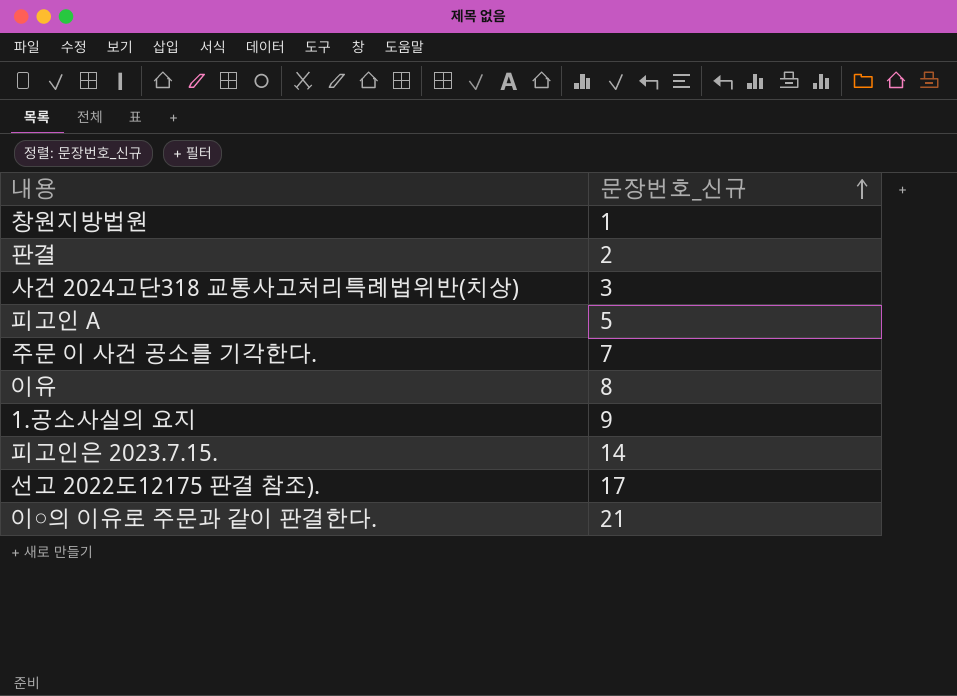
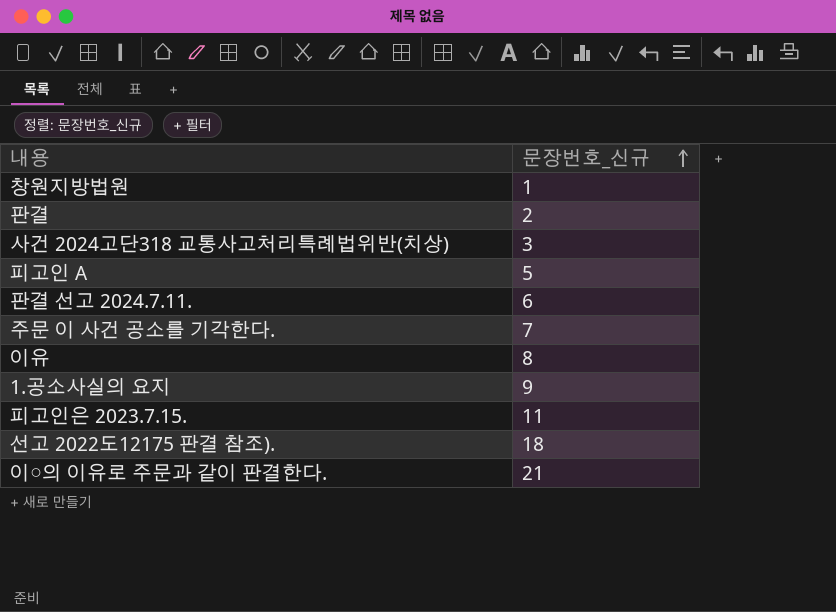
row 판결 선고 2024.7.11.: none -> 6
피고인은 2023.7.15. | 문장번호_신규: 14 -> 11
선고 2022도12175 판결 참조). | 문장번호_신규: 17 -> 18

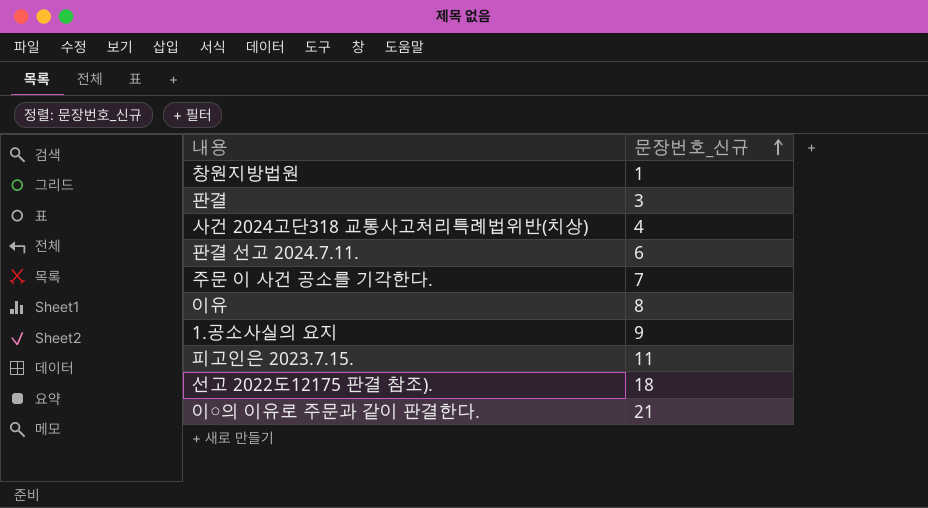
row 피고인 A: 5 -> none
판결 | 문장번호_신규: 2 -> 3
사건 2024고단318 교통사고처리특례법위반(치상) | 문장번호_신규: 3 -> 4

